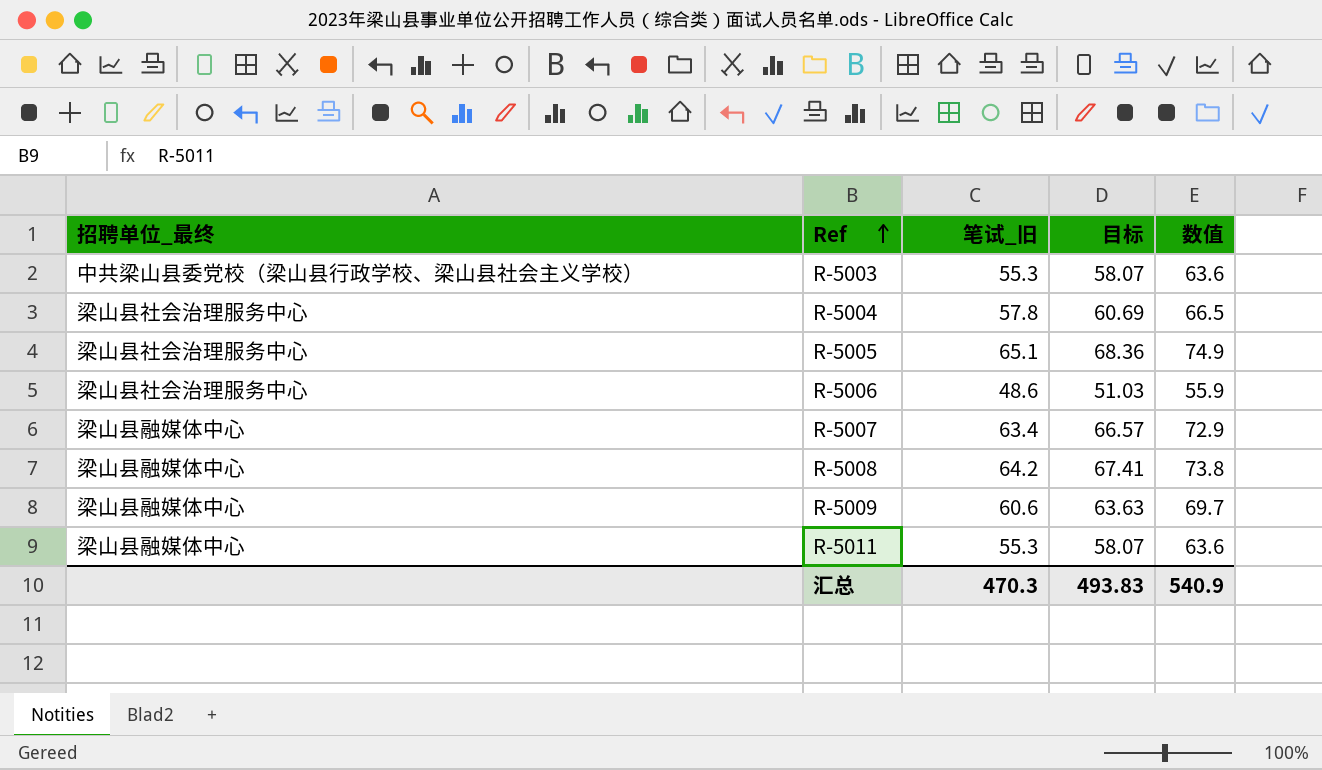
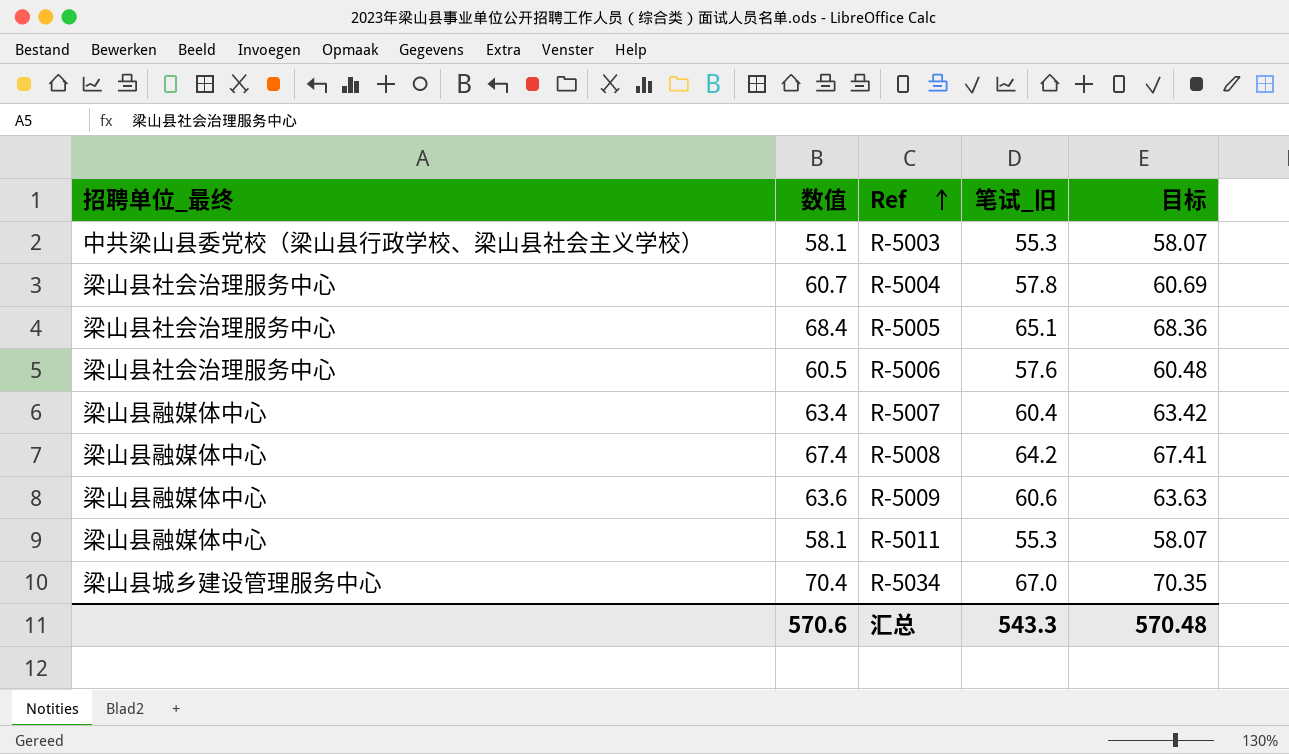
column 数值 | formula: [笔试_旧] * 1.15 -> [笔试_旧] * 1.05
column 数值 | position: 5 -> 2
R-5006 | 笔试_旧: 48.6 -> 57.6
R-5006 | 目标: 51.03 -> 60.48
R-5007 | 笔试_旧: 63.4 -> 60.4
R-5007 | 目标: 66.57 -> 63.42
row R-5034: none -> 梁山县城乡建设管理服务中心 | 70.4 | 67.0 | 70.35
汇总 | 数值: 540.9 -> 570.6
汇总 | 笔试_旧: 470.3 -> 543.3
汇总 | 目标: 493.83 -> 570.48

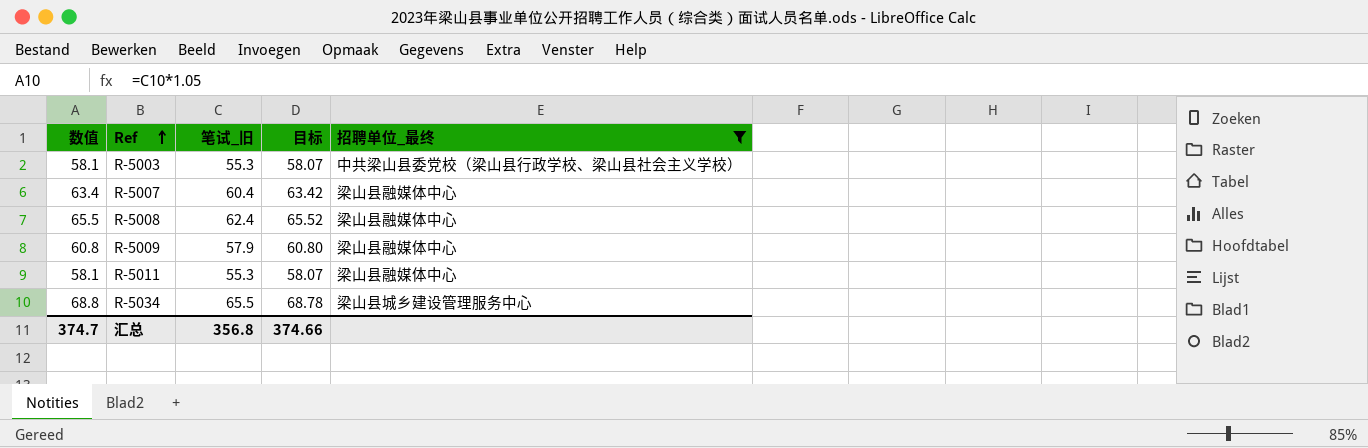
filter: none -> 招聘单位_最终 != 梁山县社会治理服务中心
column 招聘单位_最终 | position: 1 -> 5
R-5008 | 数值: 67.4 -> 65.5
R-5008 | 笔试_旧: 64.2 -> 62.4
R-5008 | 目标: 67.41 -> 65.52
R-5009 | 数值: 63.6 -> 60.8
R-5009 | 笔试_旧: 60.6 -> 57.9
R-5009 | 目标: 63.63 -> 60.80
R-5034 | 数值: 70.4 -> 68.8
R-5034 | 笔试_旧: 67.0 -> 65.5
R-5034 | 目标: 70.35 -> 68.78
汇总 | 数值: 570.6 -> 374.7
汇总 | 笔试_旧: 543.3 -> 356.8
汇总 | 目标: 570.48 -> 374.66

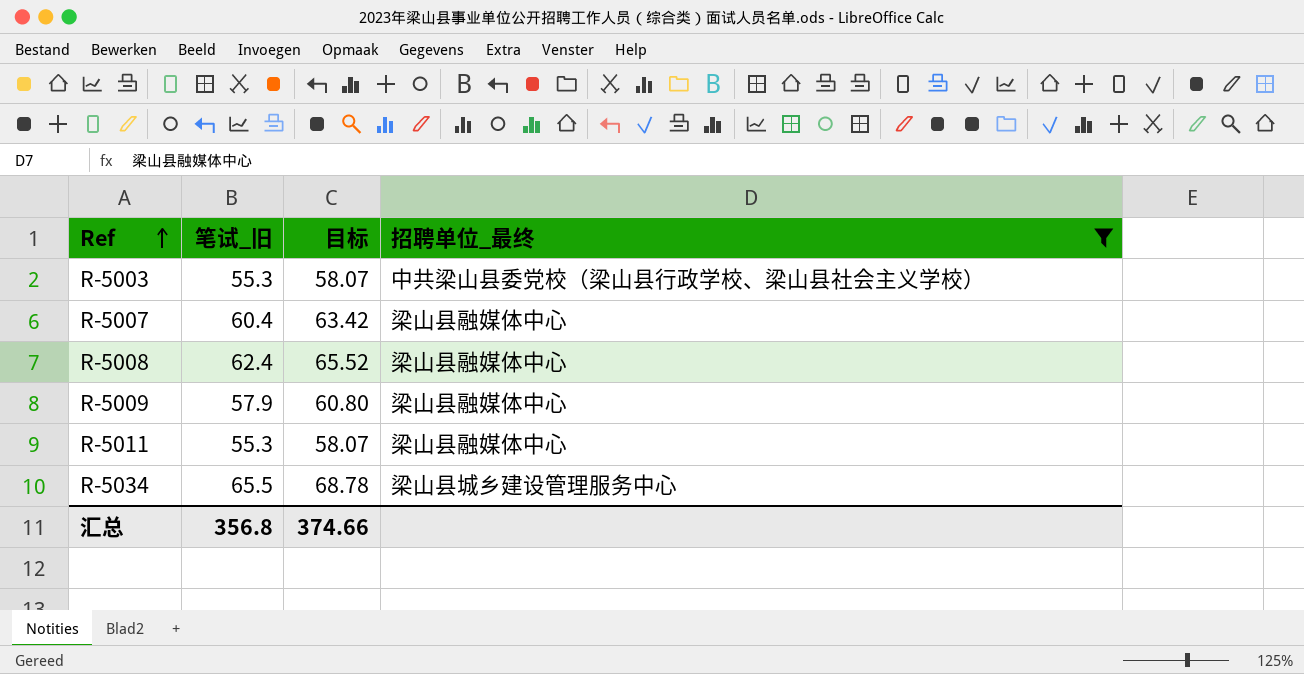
column 数值 | formula: [笔试_旧] * 1.05 -> none

